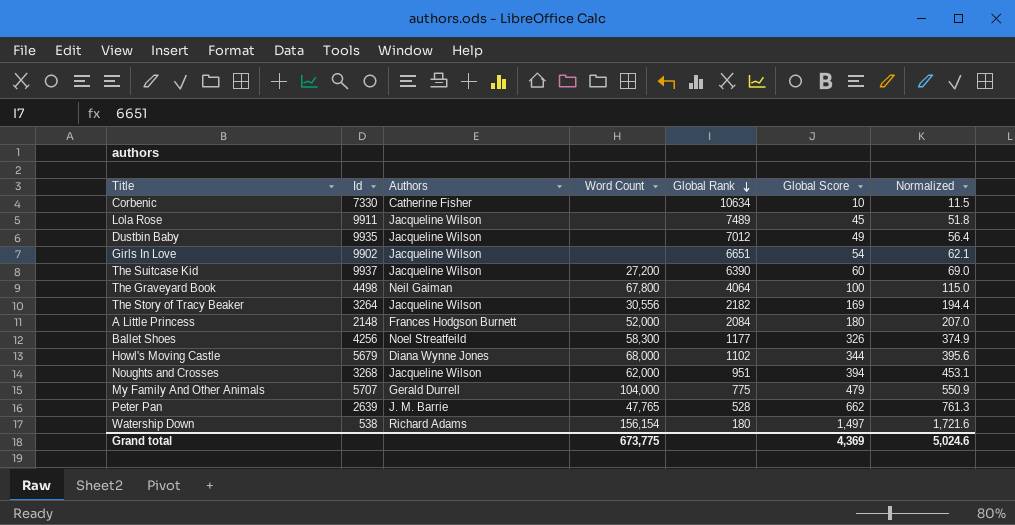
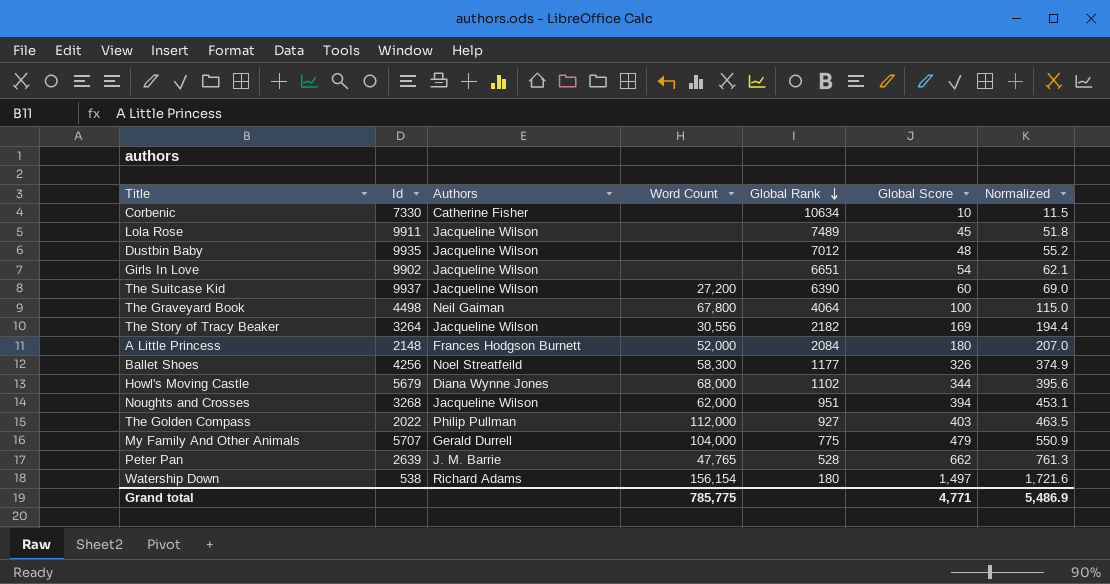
Dustbin Baby | Global Score: 49 -> 48
Dustbin Baby | Normalized: 56.4 -> 55.2
row The Golden Compass: none -> 2022 | Philip Pullman | 112,000 | 927 | 403 | 463.5
Grand total | Word Count: 673,775 -> 785,775
Grand total | Global Score: 4,369 -> 4,771
Grand total | Normalized: 5,024.6 -> 5,486.9

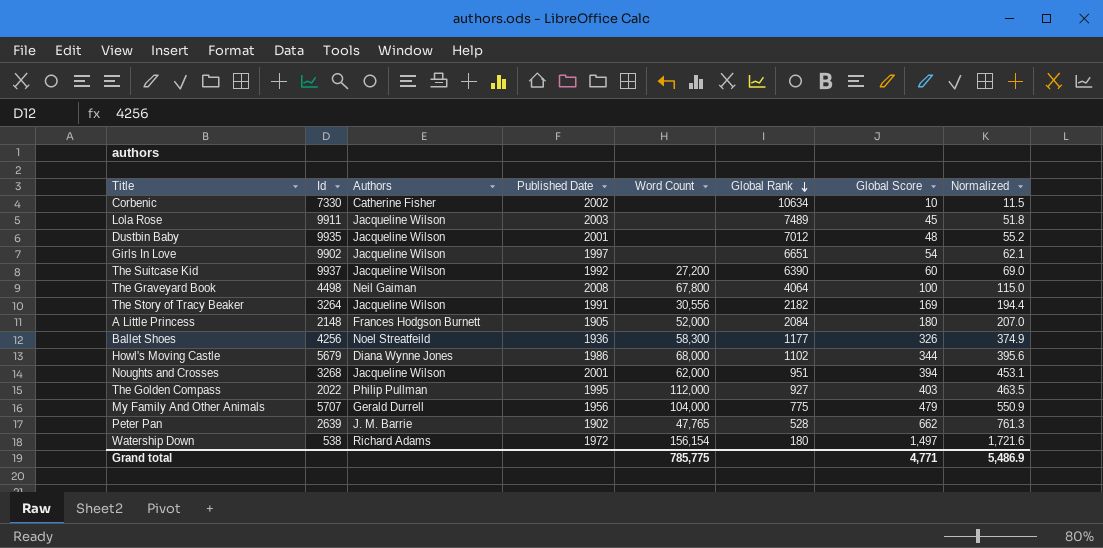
column Published Date | position: none -> 4

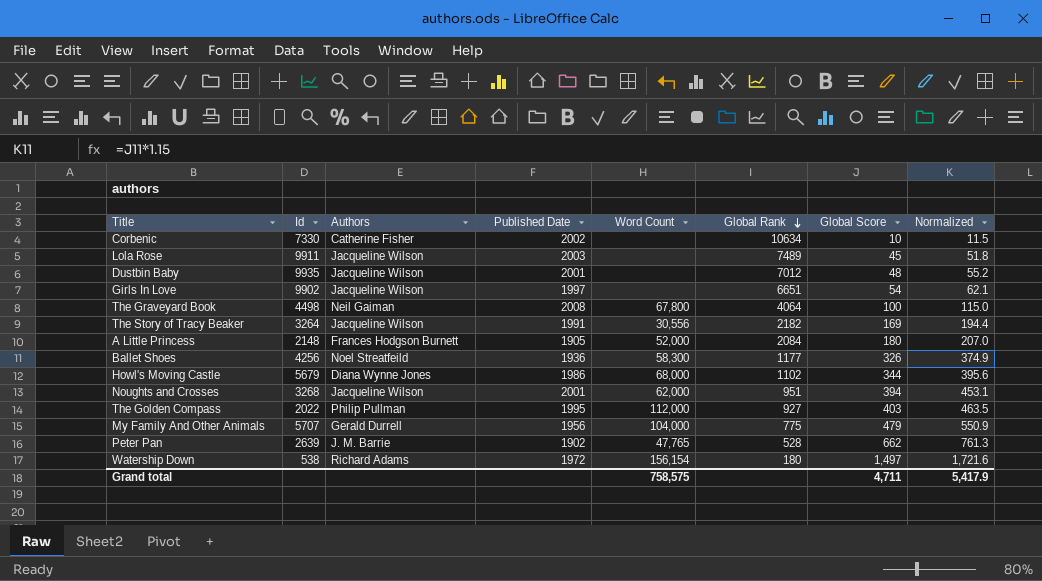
row The Suitcase Kid: 9937 | Jacqueline Wilson | 1992 | 27,200 | 6390 | 60 | 69.0 -> none
Grand total | Word Count: 785,775 -> 758,575
Grand total | Global Score: 4,771 -> 4,711
Grand total | Normalized: 5,486.9 -> 5,417.9

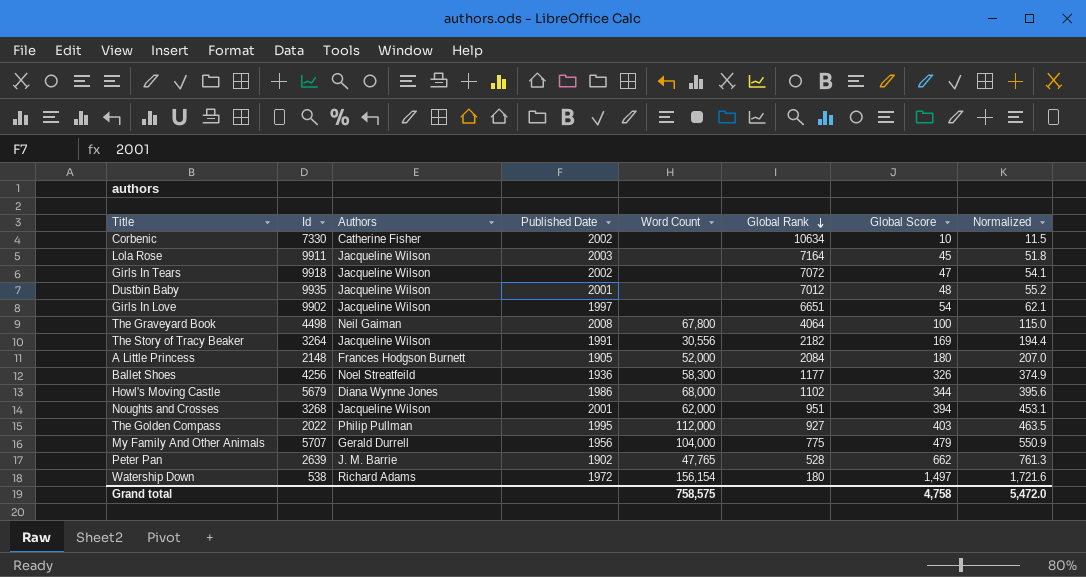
Lola Rose | Global Rank: 7489 -> 7164
row Girls In Tears: none -> 9918 | Jacqueline Wilson | 2002 | none | 7072 | 47 | 54.1
Grand total | Global Score: 4,711 -> 4,758
Grand total | Normalized: 5,417.9 -> 5,472.0

